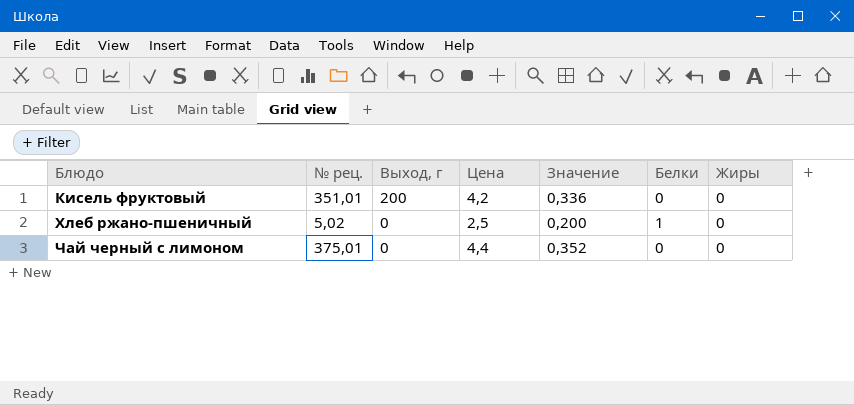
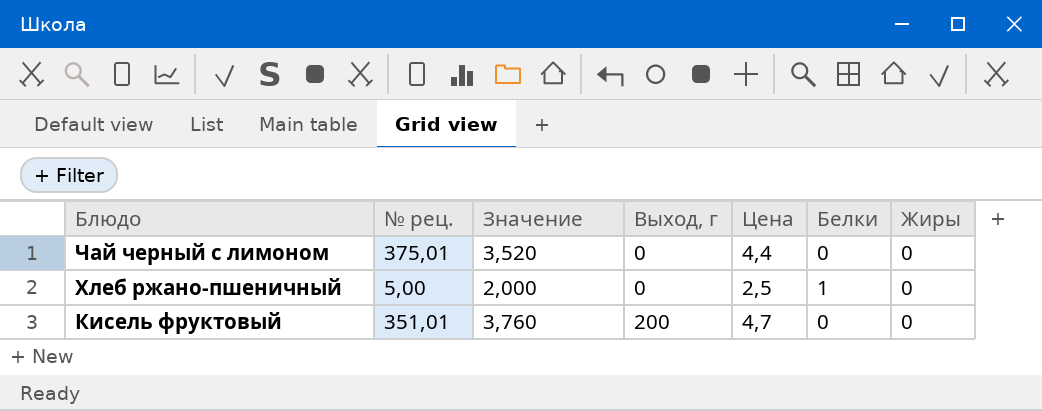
row order: Блюдо ascending -> Блюдо descending
column Значение | formula: [Цена] * 0,08 -> [Цена] * 0,8
column Значение | position: 5 -> 3
Хлеб ржано-пшеничный | № рец.: 5,02 -> 5,00
Кисель фруктовый | Цена: 4,2 -> 4,7

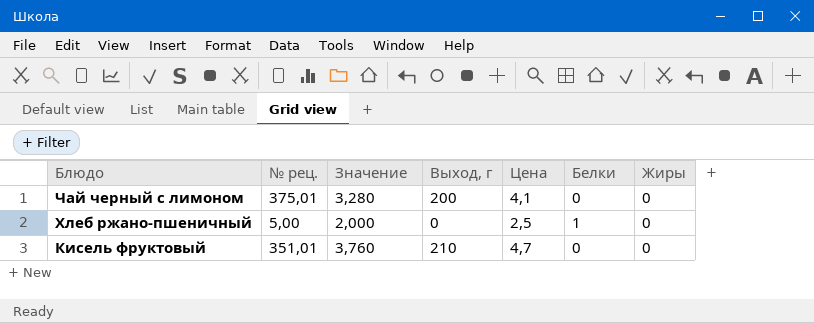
Чай черный с лимоном | Значение: 3,520 -> 3,280
Чай черный с лимоном | Выход, г: 0 -> 200
Чай черный с лимоном | Цена: 4,4 -> 4,1
Кисель фруктовый | Выход, г: 200 -> 210

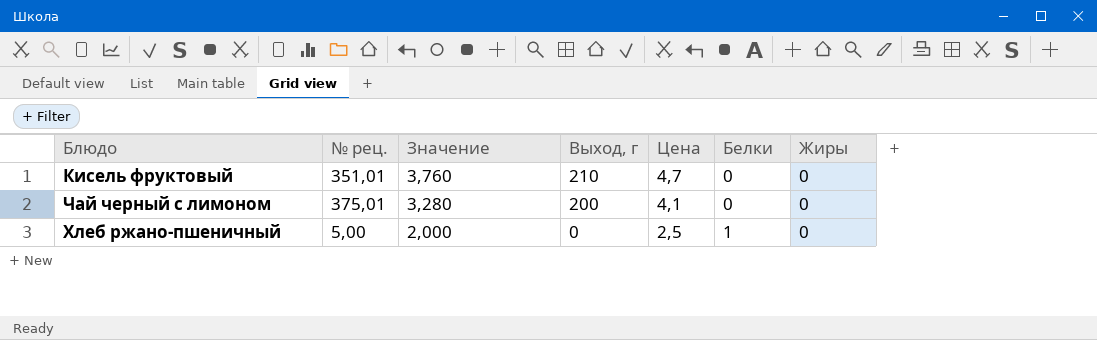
row order: Блюдо descending -> Значение descending

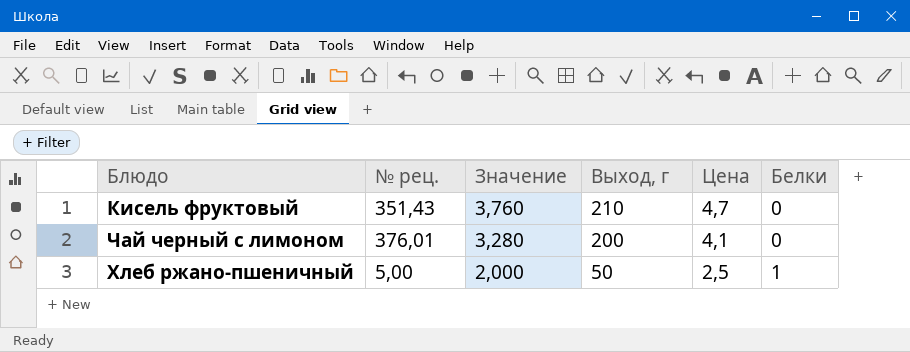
column Жиры | position: 7 -> none
Кисель фруктовый | № рец.: 351,01 -> 351,43
Чай черный с лимоном | № рец.: 375,01 -> 376,01
Хлеб ржано-пшеничный | Выход, г: 0 -> 50

